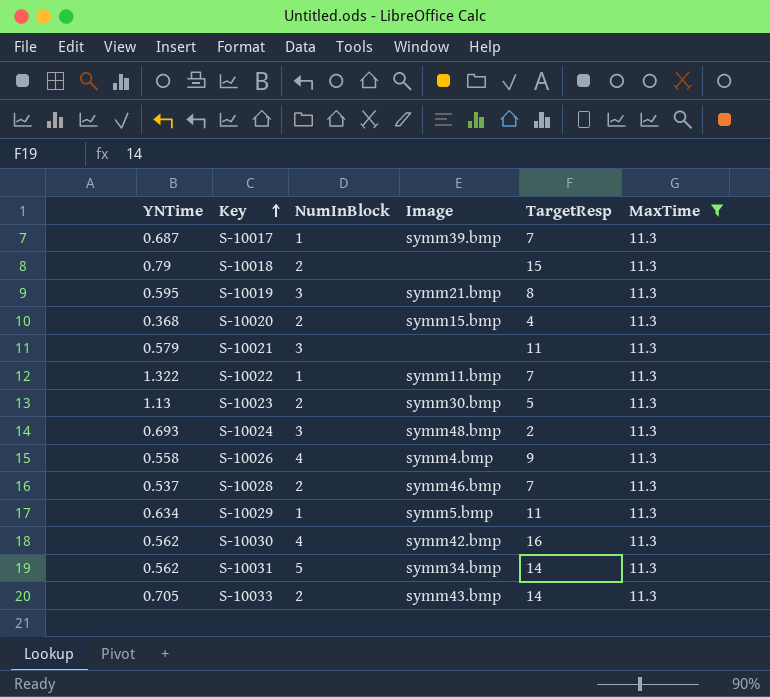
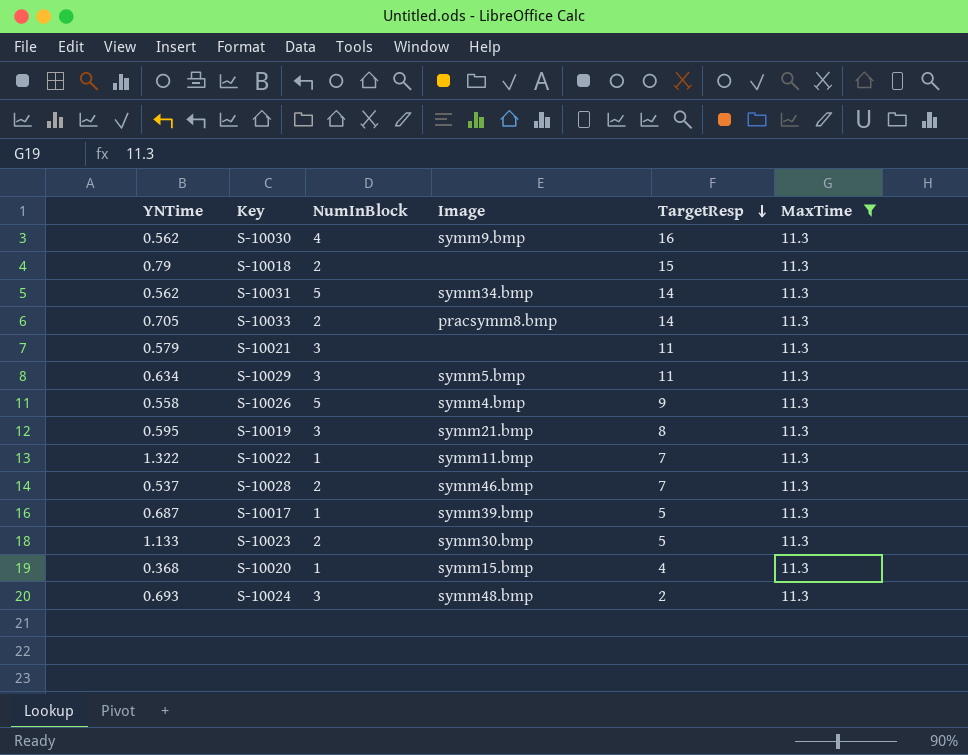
row order: Key ascending -> TargetResp descending
S-10030 | Image: symm42.bmp -> symm9.bmp
S-10033 | Image: symm43.bmp -> pracsymm8.bmp
S-10029 | NumInBlock: 1 -> 3
S-10026 | NumInBlock: 4 -> 5
S-10017 | TargetResp: 7 -> 5
S-10023 | YNTime: 1.13 -> 1.133
S-10020 | NumInBlock: 2 -> 1

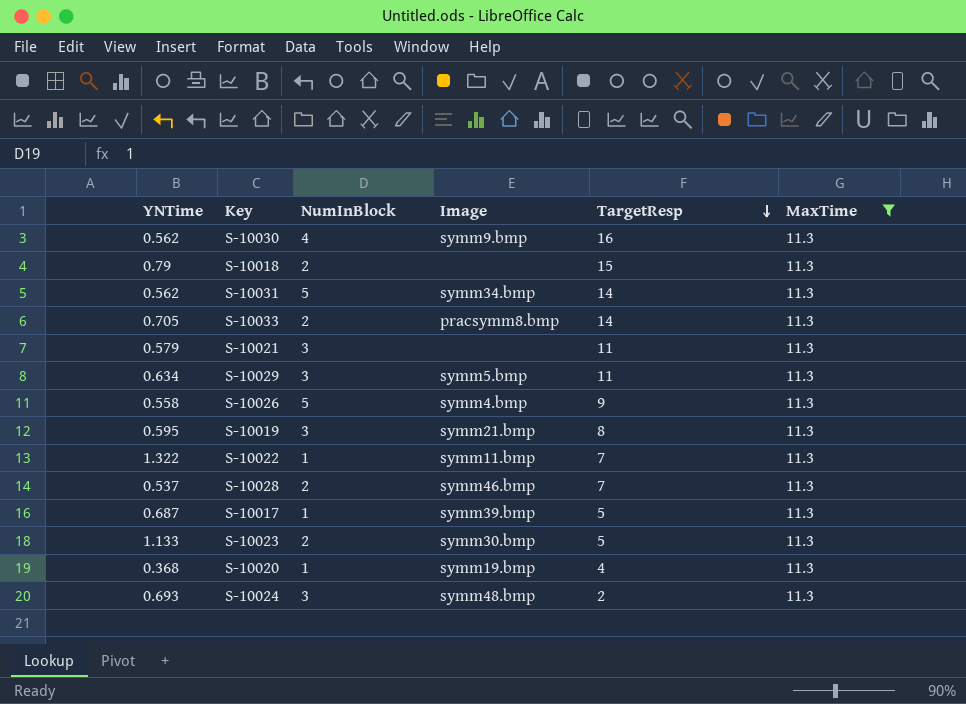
S-10020 | Image: symm15.bmp -> symm19.bmp

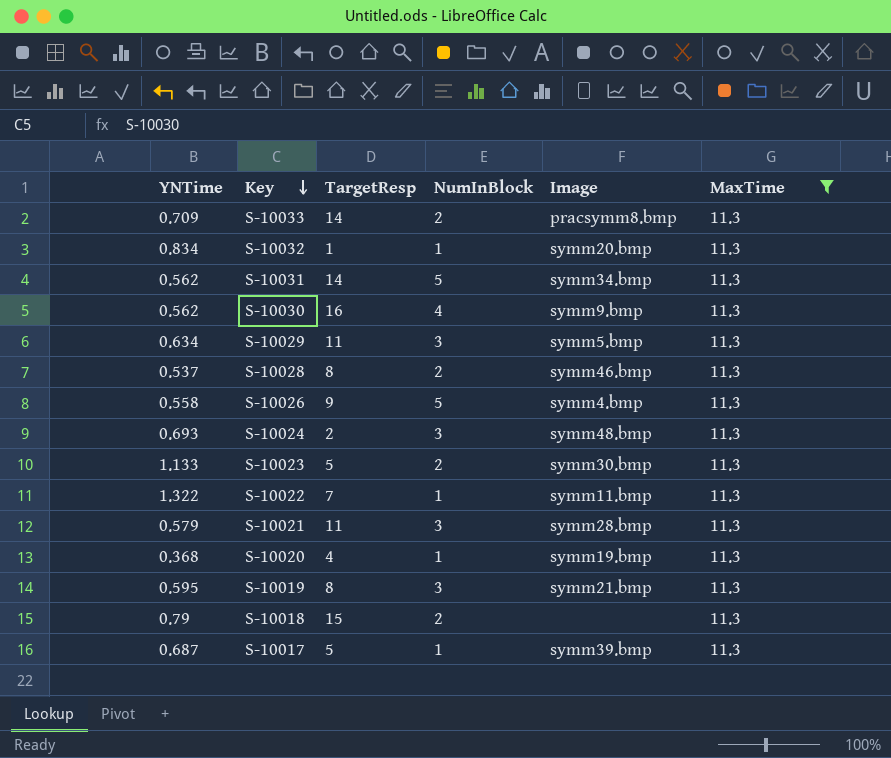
row order: TargetResp descending -> Key descending
column TargetResp | position: 5 -> 3
S-10033 | YNTime: 0.705 -> 0.709
row S-10032: none -> 0.834 | 1 | 1 | symm20.bmp | 11.3
S-10028 | TargetResp: 7 -> 8
S-10021 | Image: none -> symm28.bmp

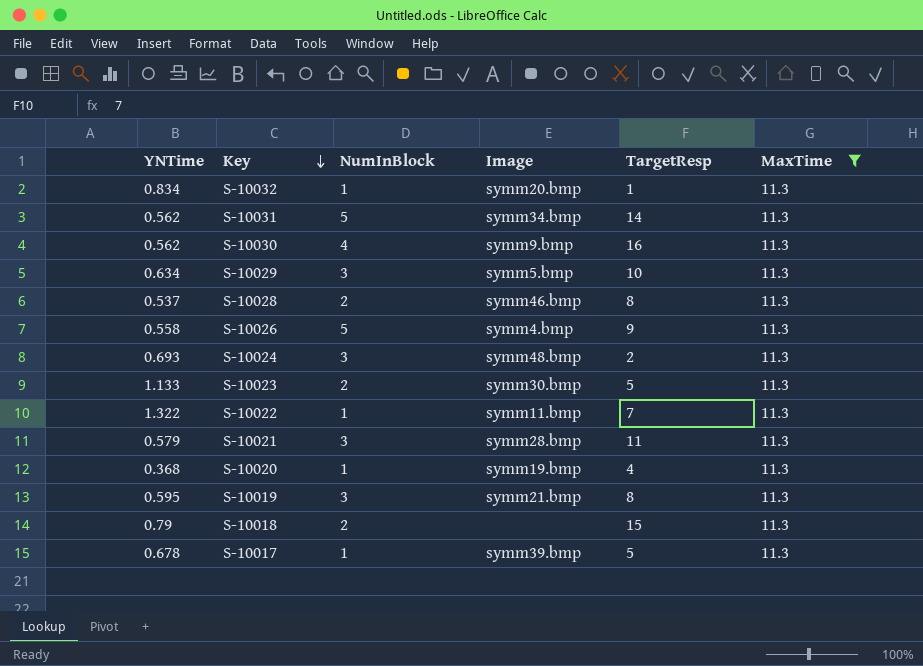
column TargetResp | position: 3 -> 5
row S-10033: 0.709 | 14 | 2 | pracsymm8.bmp | 11.3 -> none
S-10029 | TargetResp: 11 -> 10
S-10017 | YNTime: 0.687 -> 0.678

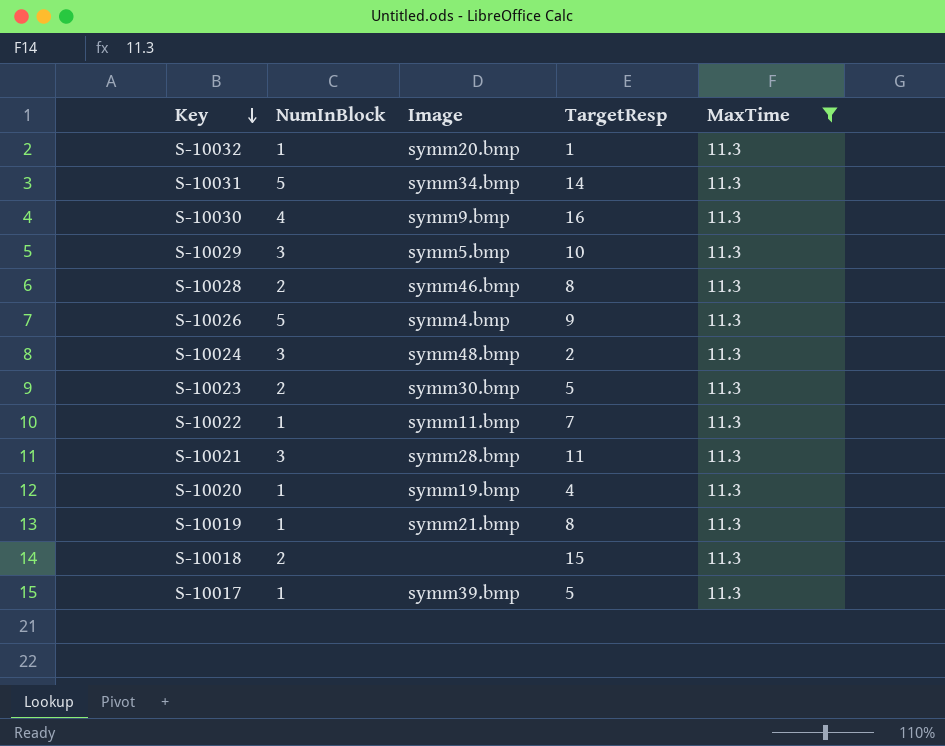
column YNTime | position: 1 -> none
S-10019 | NumInBlock: 3 -> 1

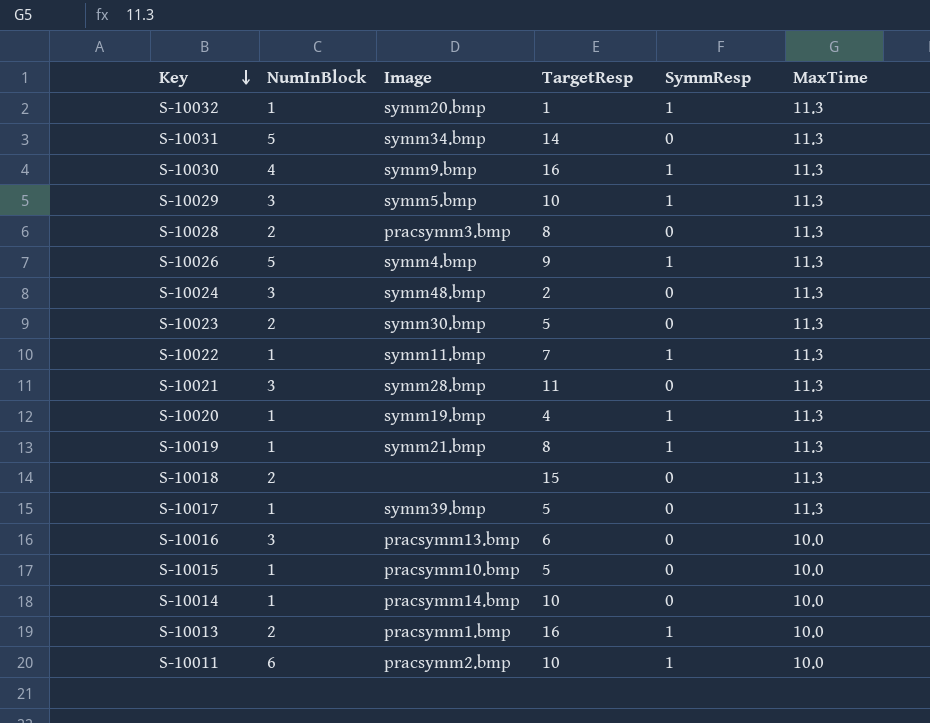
filter: MaxTime = 11.3 -> none
column SymmResp | position: none -> 5
S-10028 | Image: symm46.bmp -> pracsymm3.bmp

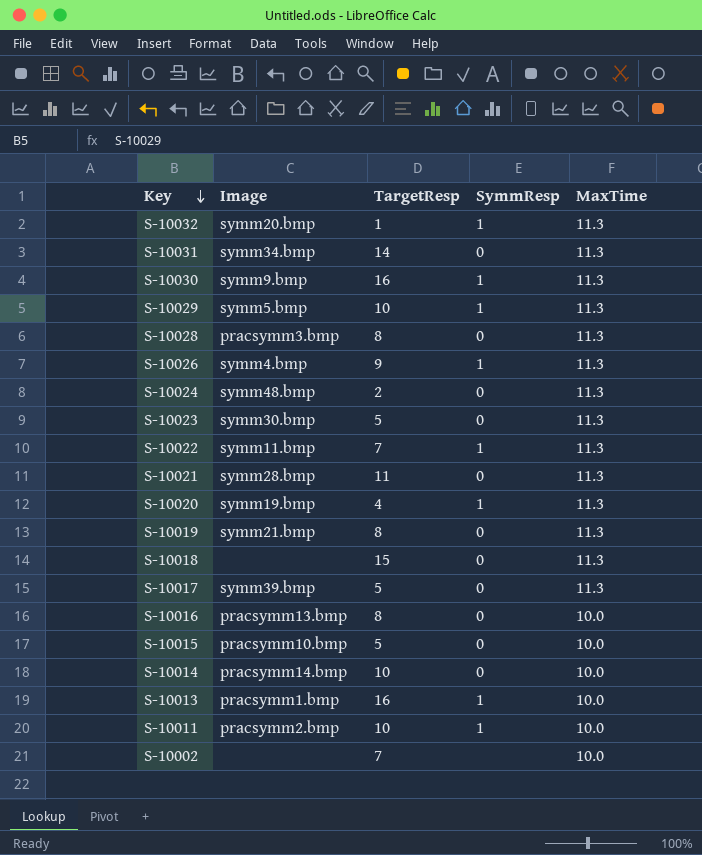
column NumInBlock | position: 2 -> none
S-10019 | SymmResp: 1 -> 0
S-10016 | TargetResp: 6 -> 8
row S-10002: none -> none | 7 | none | 10.0

